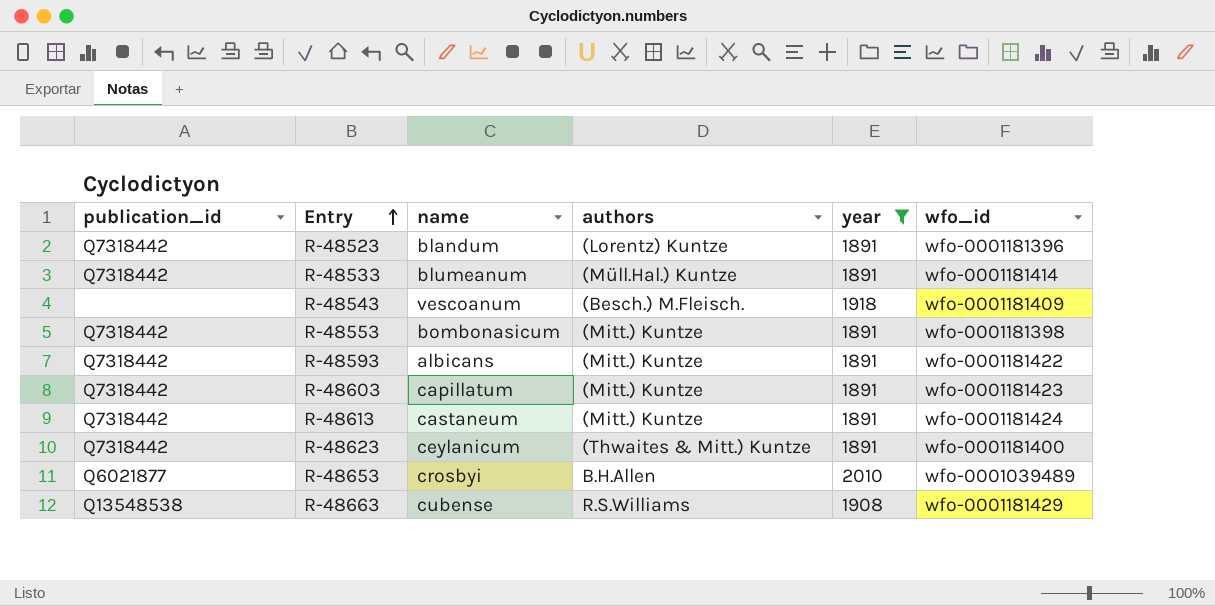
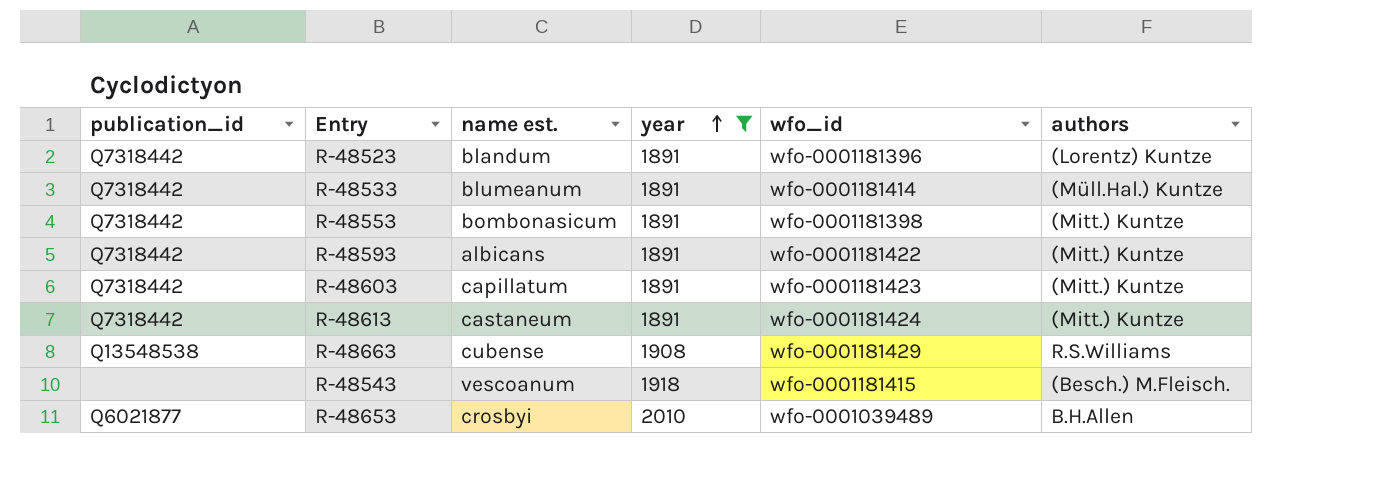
row order: Entry ascending -> year ascending
column name: name -> name est.
column authors | position: 4 -> 6
row R-48623: Q7318442 | ceylanicum | (Thwaites & Mitt.) Kuntze | 1891 | wfo-0001181400 -> none
R-48543 | wfo_id: wfo-0001181409 -> wfo-0001181415

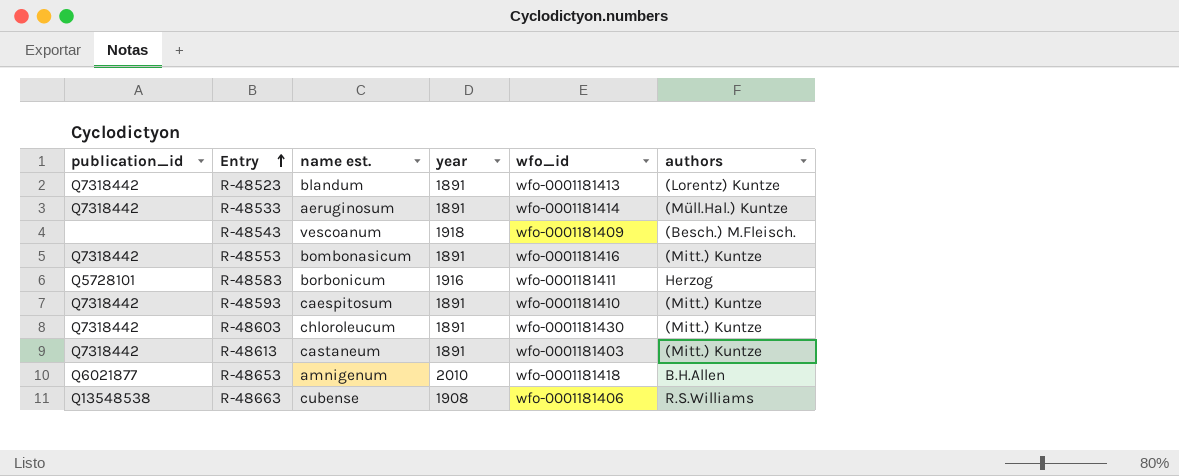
filter: year != 1916 -> none
row order: year ascending -> Entry ascending
R-48523 | wfo_id: wfo-0001181396 -> wfo-0001181413
R-48533 | name est.: blumeanum -> aeruginosum
R-48543 | wfo_id: wfo-0001181415 -> wfo-0001181409
R-48553 | wfo_id: wfo-0001181398 -> wfo-0001181416
R-48593 | name est.: albicans -> caespitosum
R-48593 | wfo_id: wfo-0001181422 -> wfo-0001181410
R-48603 | name est.: capillatum -> chloroleucum
R-48603 | wfo_id: wfo-0001181423 -> wfo-0001181430
R-48613 | wfo_id: wfo-0001181424 -> wfo-0001181403
R-48653 | name est.: crosbyi -> amnigenum
R-48653 | wfo_id: wfo-0001039489 -> wfo-0001181418
R-48663 | wfo_id: wfo-0001181429 -> wfo-0001181406

